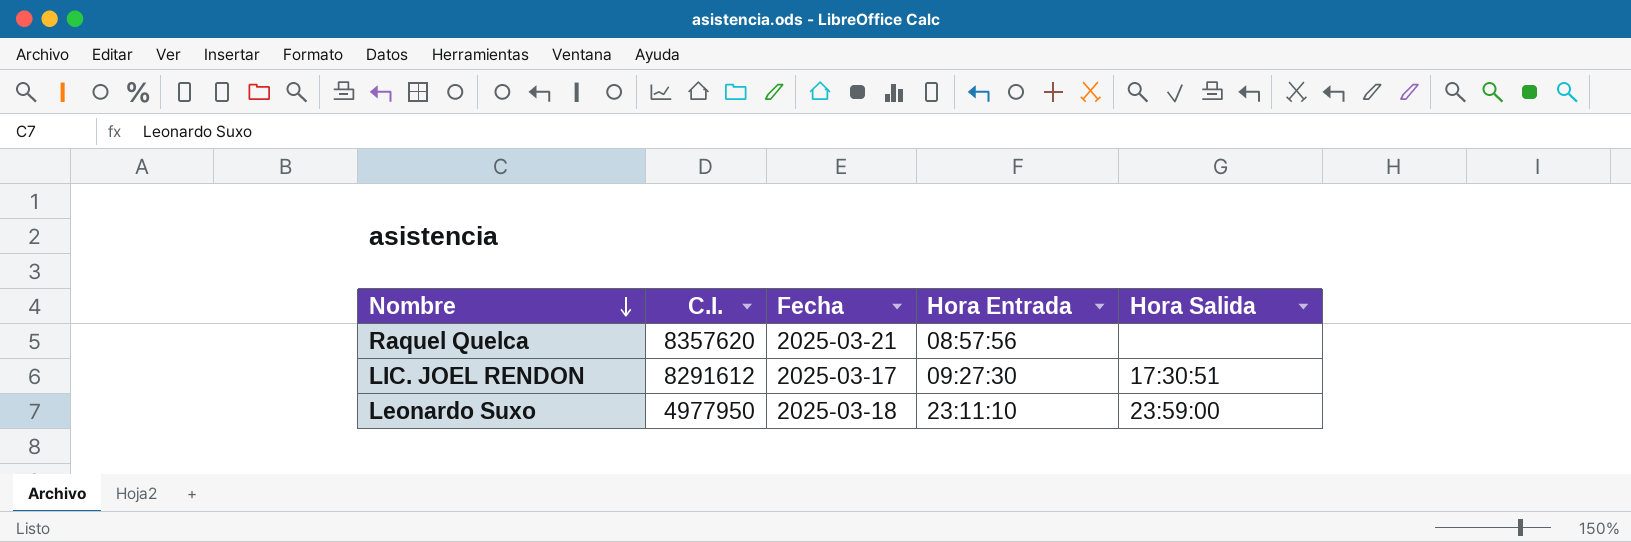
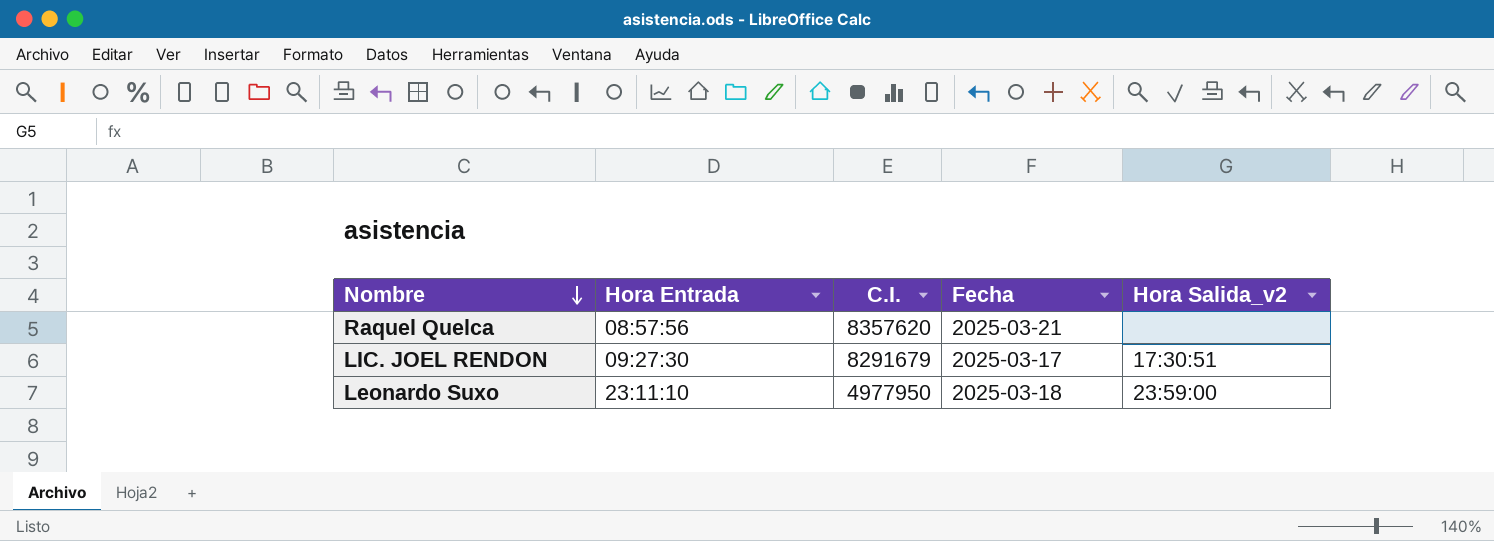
column Hora Entrada | position: 4 -> 2
column name: Hora Salida -> Hora Salida_v2
LIC. JOEL RENDON | C.I.: 8291612 -> 8291679

